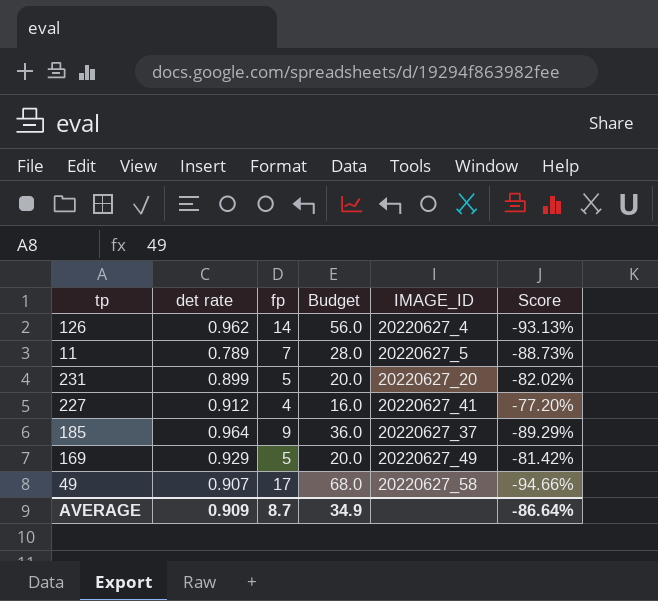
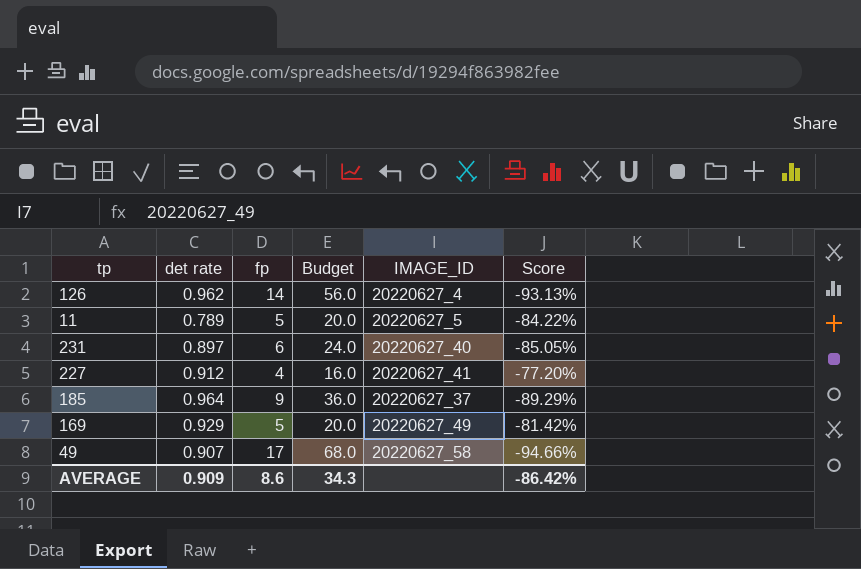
11 | fp: 7 -> 5
11 | Budget: 28.0 -> 20.0
11 | Score: -88.73% -> -84.22%
231 | det rate: 0.899 -> 0.897
231 | fp: 5 -> 6
231 | Budget: 20.0 -> 24.0
231 | IMAGE_ID: 20220627_20 -> 20220627_40
231 | Score: -82.02% -> -85.05%
AVERAGE | fp: 8.7 -> 8.6
AVERAGE | Budget: 34.9 -> 34.3
AVERAGE | Score: -86.64% -> -86.42%

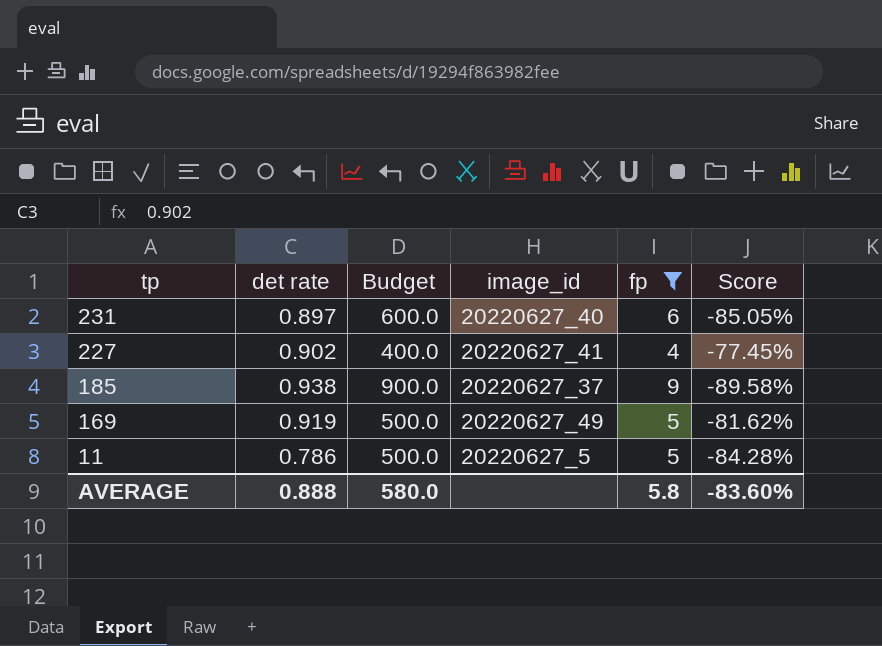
filter: none -> fp <= 9
row order: none -> tp descending
column Budget | formula: [fp] * 4 -> [fp] * 100
column name: IMAGE_ID -> image_id
column fp | position: 3 -> 5
227 | det rate: 0.912 -> 0.902
227 | Score: -77.20% -> -77.45%
185 | det rate: 0.964 -> 0.938
185 | Score: -89.29% -> -89.58%
169 | det rate: 0.929 -> 0.919
169 | Score: -81.42% -> -81.62%
11 | det rate: 0.789 -> 0.786
11 | Score: -84.22% -> -84.28%
AVERAGE | det rate: 0.909 -> 0.888
AVERAGE | Budget: 34.3 -> 580.0
AVERAGE | fp: 8.6 -> 5.8
AVERAGE | Score: -86.42% -> -83.60%

